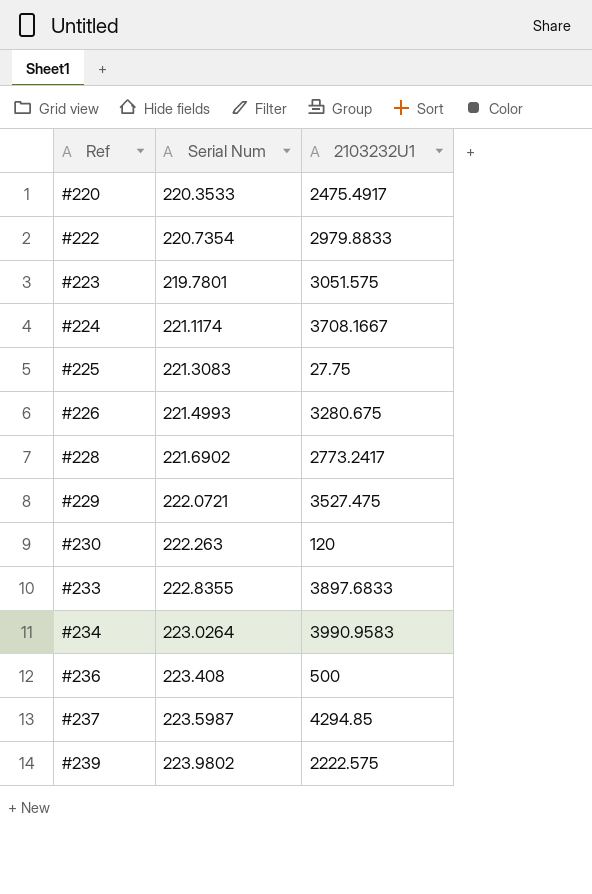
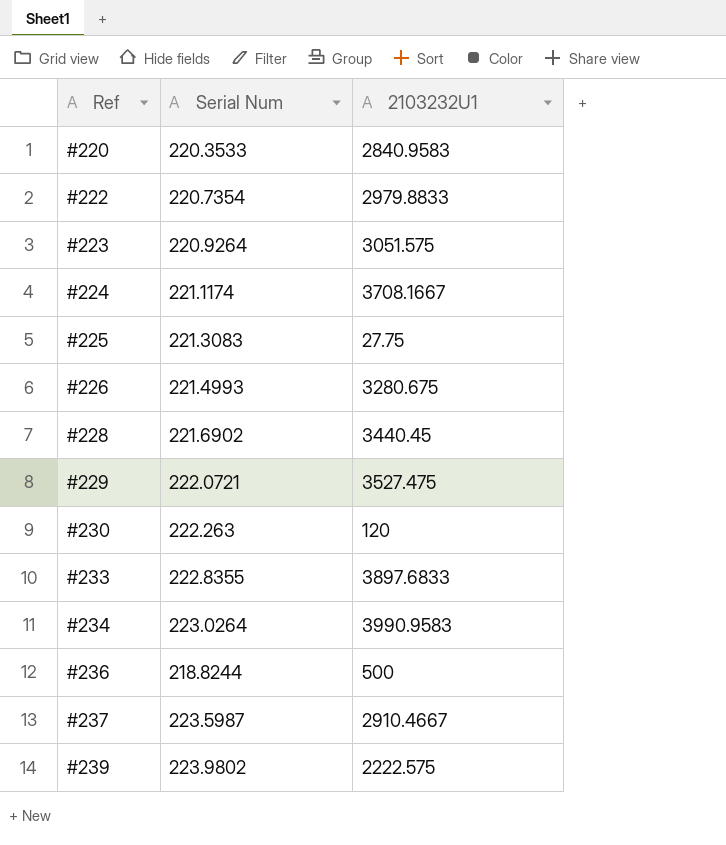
#220 | 2103232U1: 2475.4917 -> 2840.9583
#223 | Serial Num: 219.7801 -> 220.9264
#228 | 2103232U1: 2773.2417 -> 3440.45
#236 | Serial Num: 223.408 -> 218.8244
#237 | 2103232U1: 4294.85 -> 2910.4667

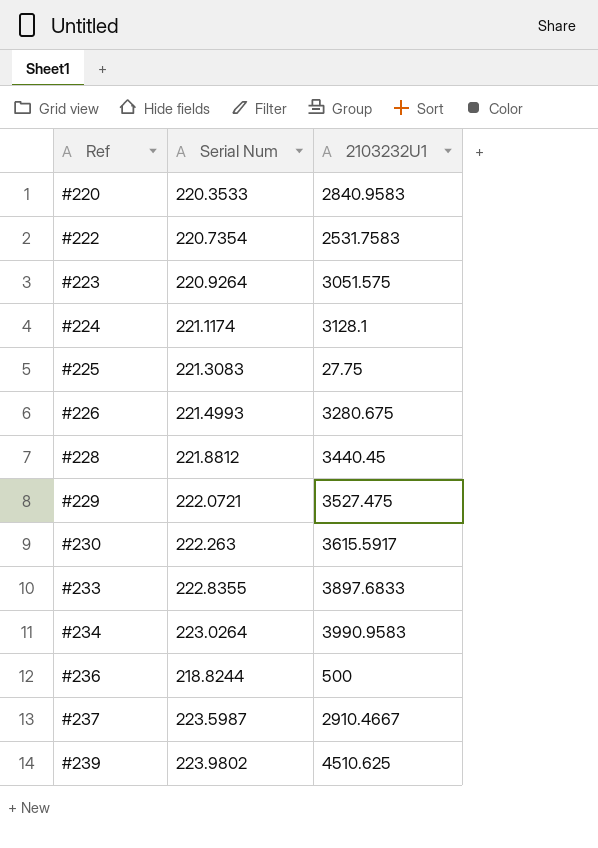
#222 | 2103232U1: 2979.8833 -> 2531.7583
#224 | 2103232U1: 3708.1667 -> 3128.1
#228 | Serial Num: 221.6902 -> 221.8812
#230 | 2103232U1: 120 -> 3615.5917
#239 | 2103232U1: 2222.575 -> 4510.625

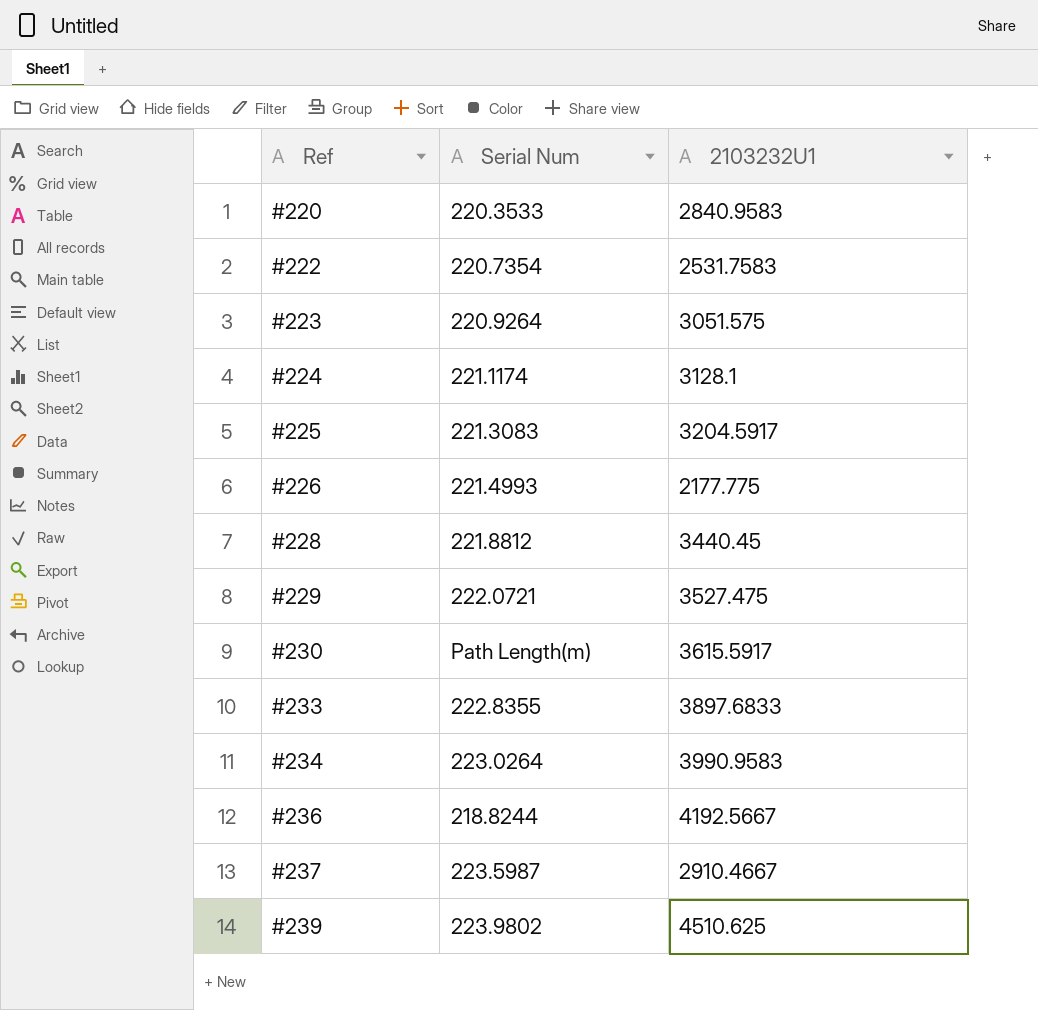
#225 | 2103232U1: 27.75 -> 3204.5917
#226 | 2103232U1: 3280.675 -> 2177.775
#230 | Serial Num: 222.263 -> Path Length(m)
#236 | 2103232U1: 500 -> 4192.5667

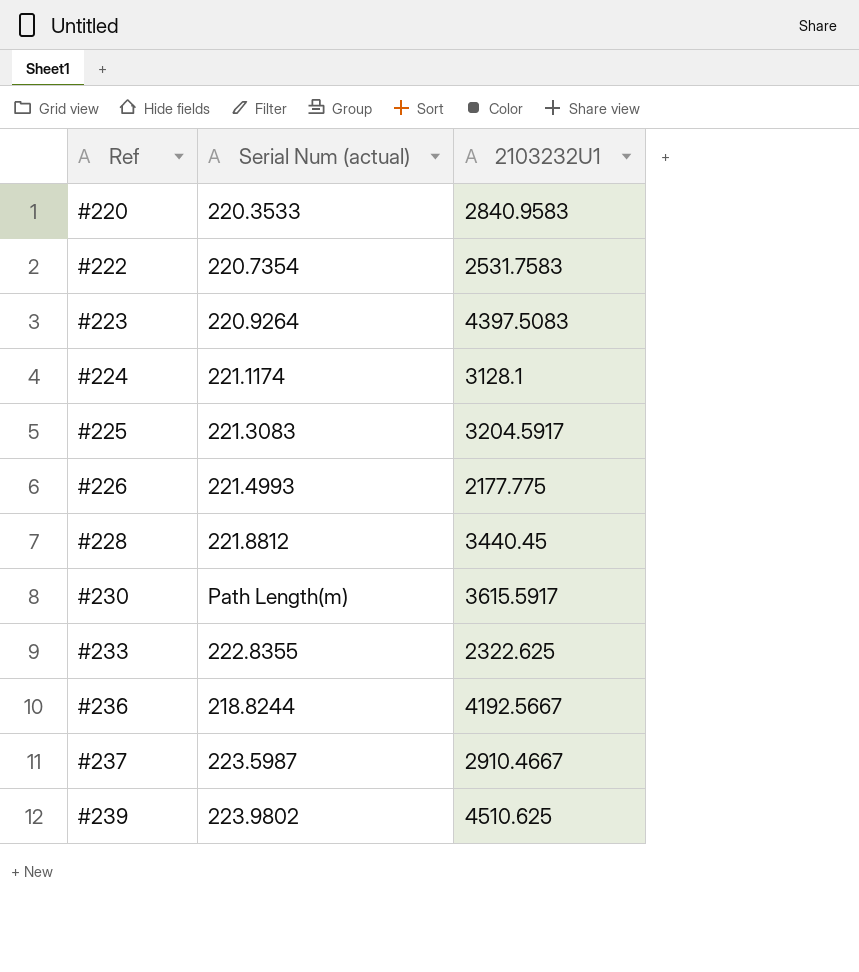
column name: Serial Num -> Serial Num (actual)
row #229: 222.0721 | 3527.475 -> none
row #234: 223.0264 | 3990.9583 -> none
#223 | 2103232U1: 3051.575 -> 4397.5083
#233 | 2103232U1: 3897.6833 -> 2322.625

